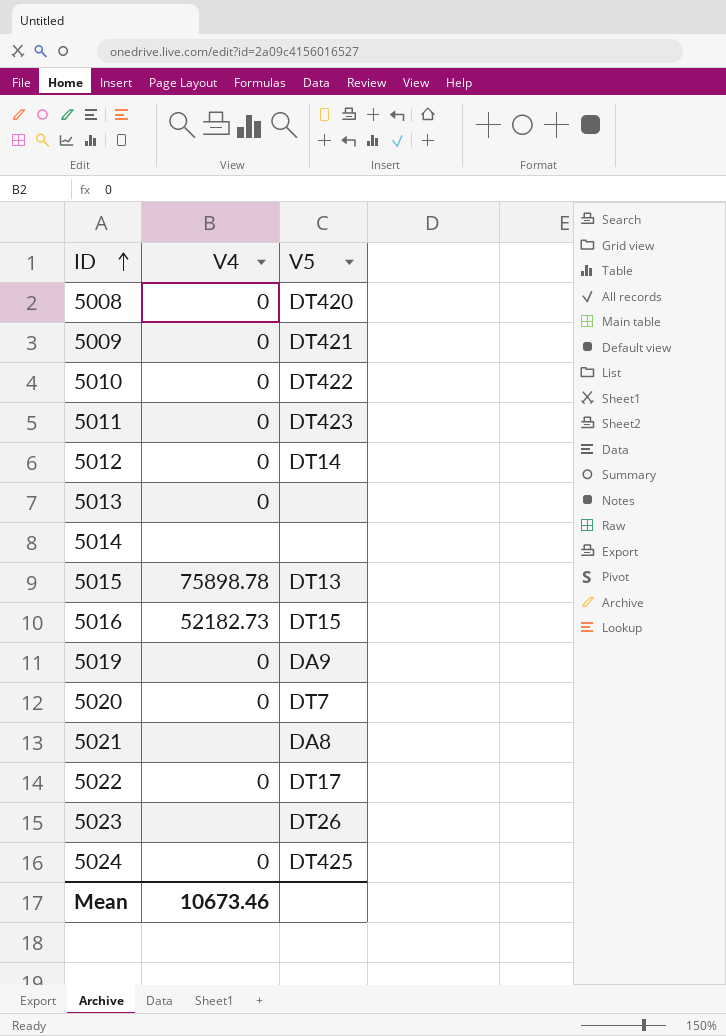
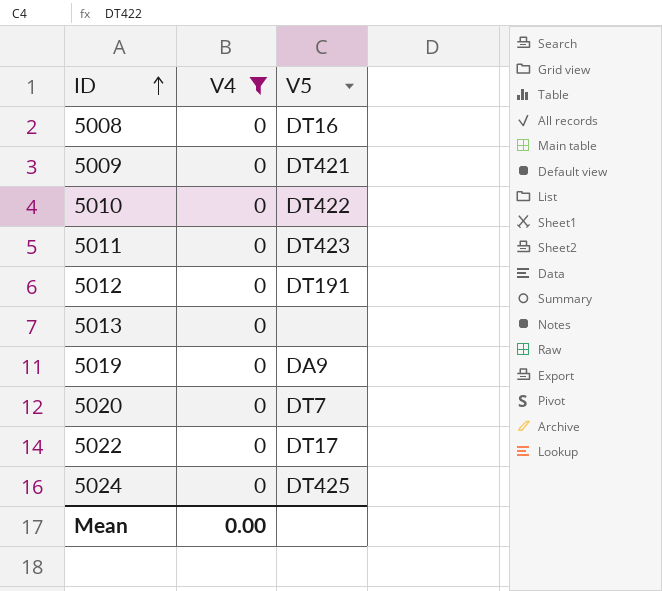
filter: none -> V4 = 0
5008 | V5: DT420 -> DT16
5012 | V5: DT14 -> DT191
Mean | V4: 10673.46 -> 0.00

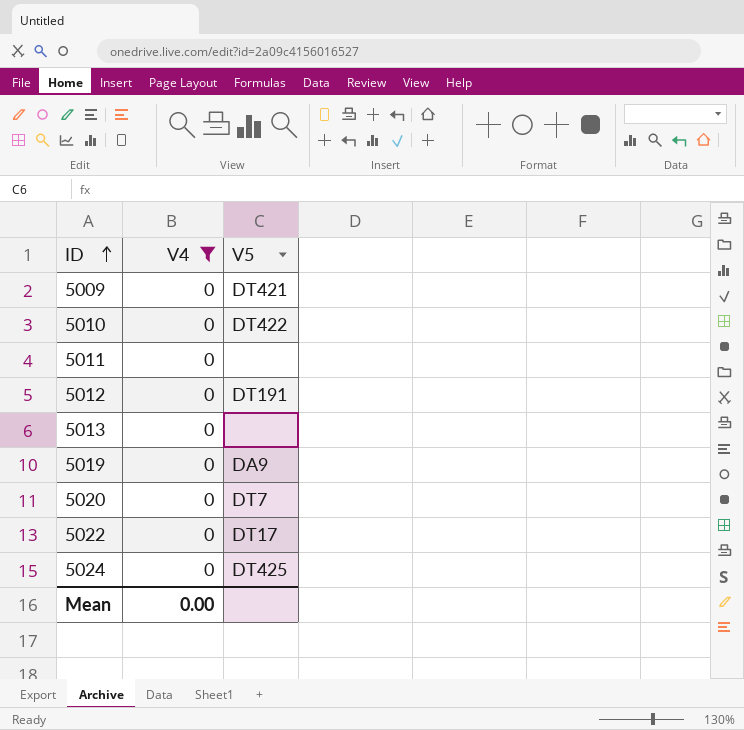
row 5008: 0 | DT16 -> none
5011 | V5: DT423 -> none

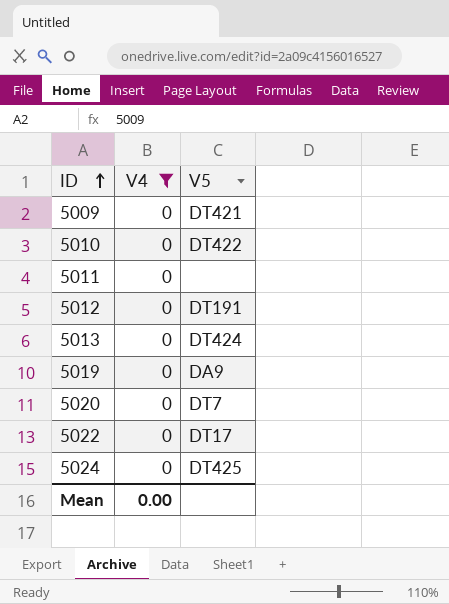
5013 | V5: none -> DT424

